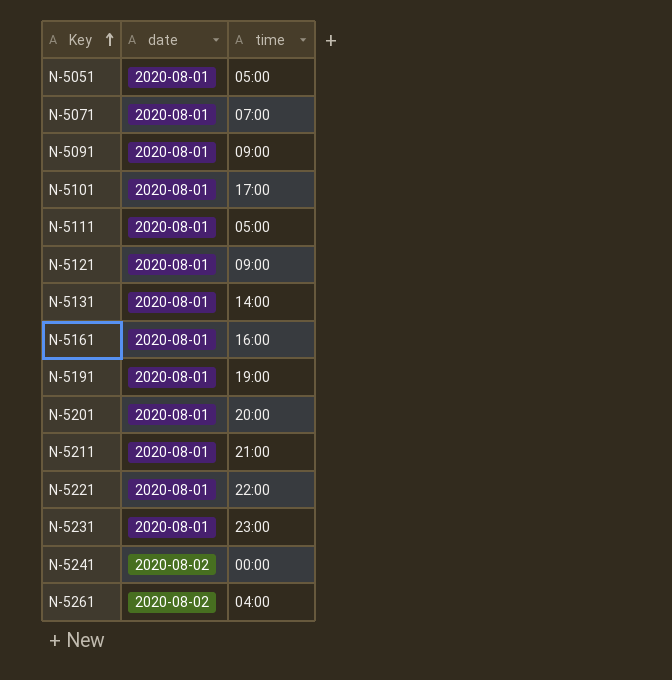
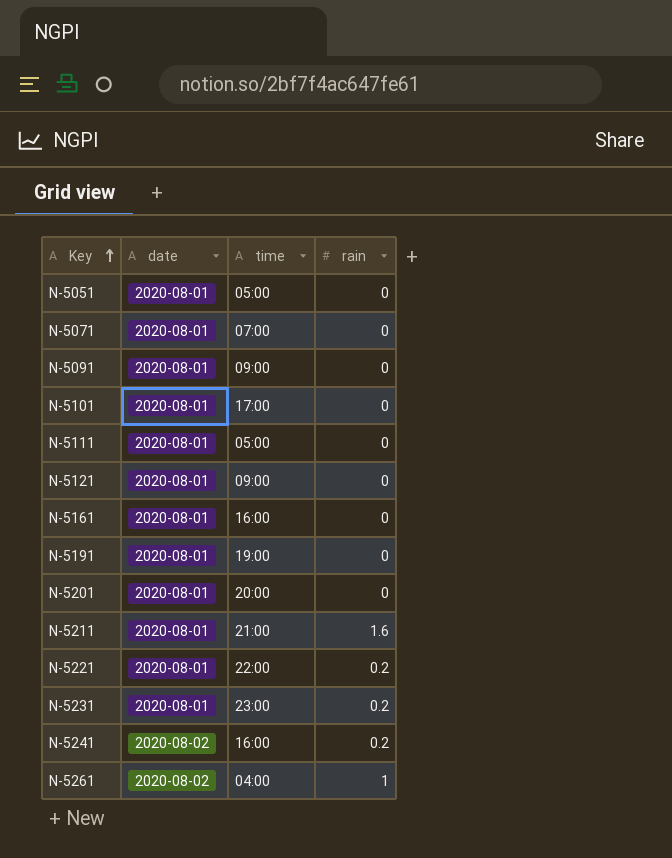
column rain | position: none -> 4
row N-5131: 2020-08-01 | 14:00 -> none
N-5241 | time: 00:00 -> 16:00

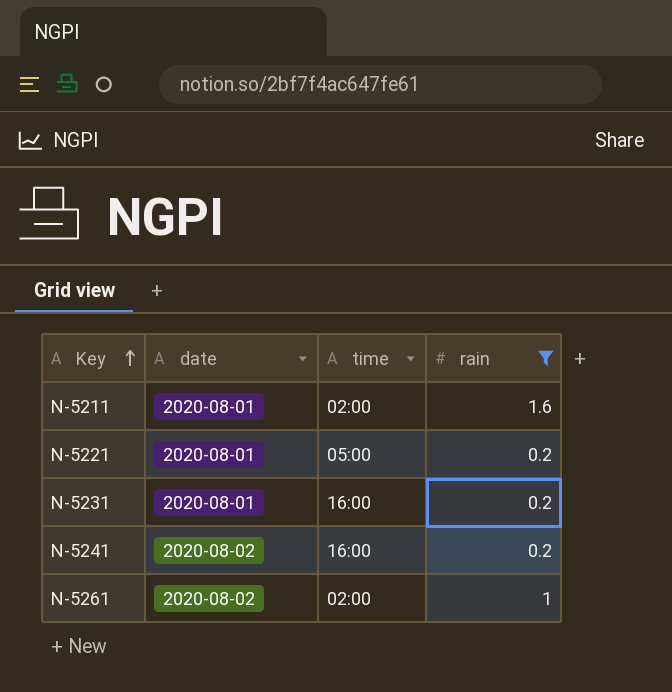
filter: none -> rain != 0
N-5211 | time: 21:00 -> 02:00
N-5221 | time: 22:00 -> 05:00
N-5231 | time: 23:00 -> 16:00
N-5261 | time: 04:00 -> 02:00

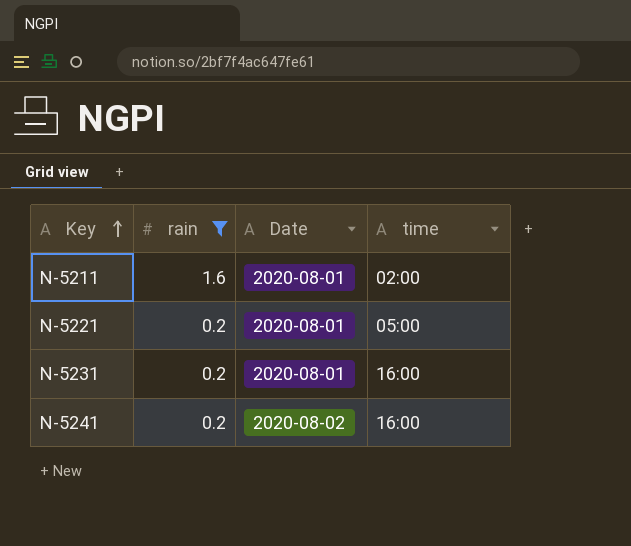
column rain | position: 4 -> 2
column name: date -> Date
row N-5261: 2020-08-02 | 02:00 | 1 -> none

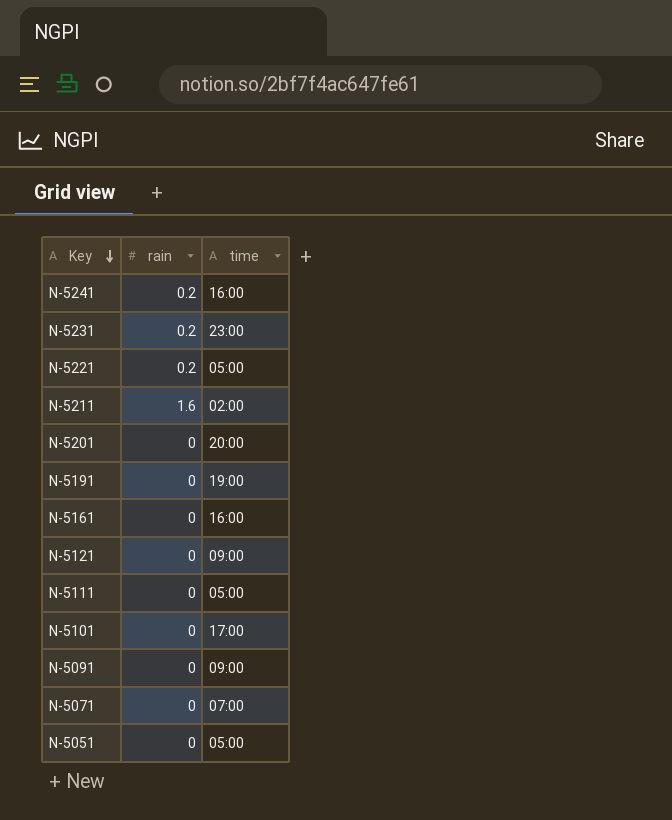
filter: rain != 0 -> none
row order: Key ascending -> Key descending
column Date | position: 3 -> none
N-5231 | time: 16:00 -> 23:00

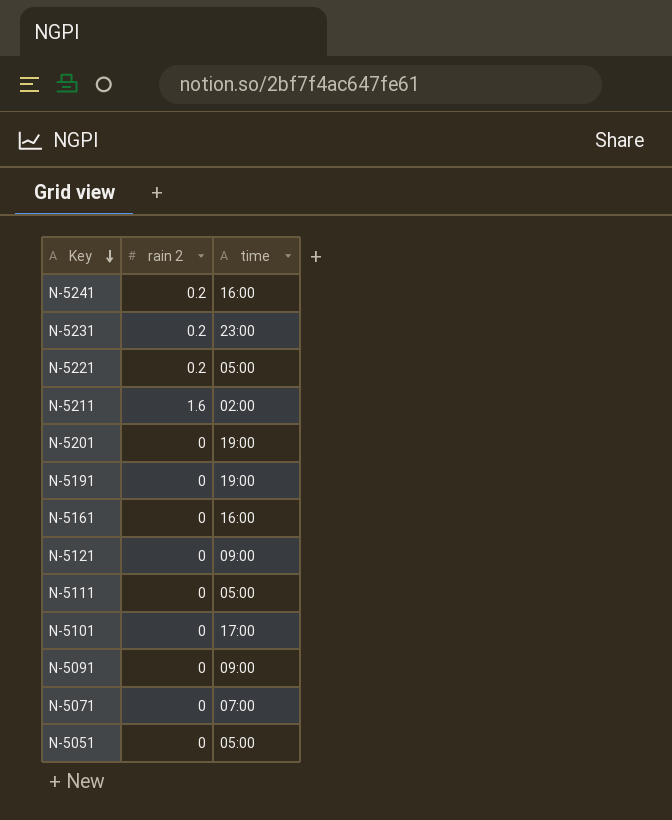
column name: rain -> rain 2
N-5201 | time: 20:00 -> 19:00

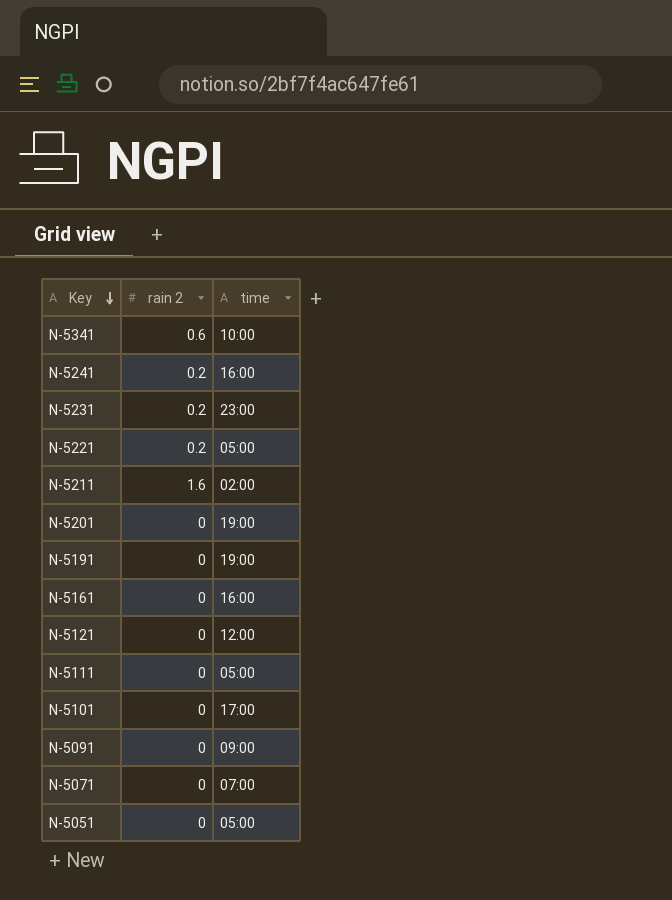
row N-5341: none -> 0.6 | 10:00
N-5121 | time: 09:00 -> 12:00

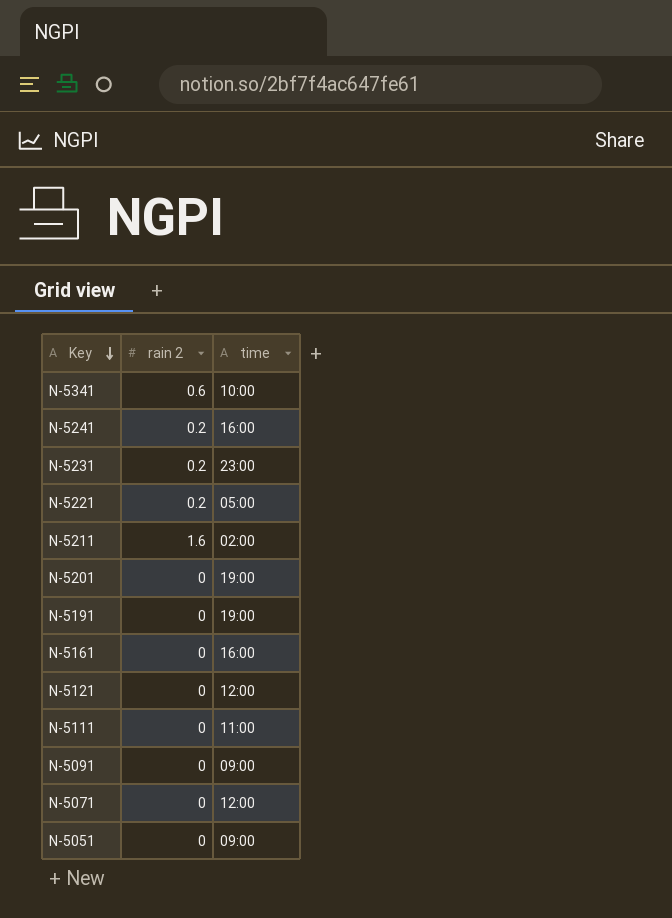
row N-5101: 0 | 17:00 -> none
N-5111 | time: 05:00 -> 11:00
N-5071 | time: 07:00 -> 12:00
N-5051 | time: 05:00 -> 09:00

